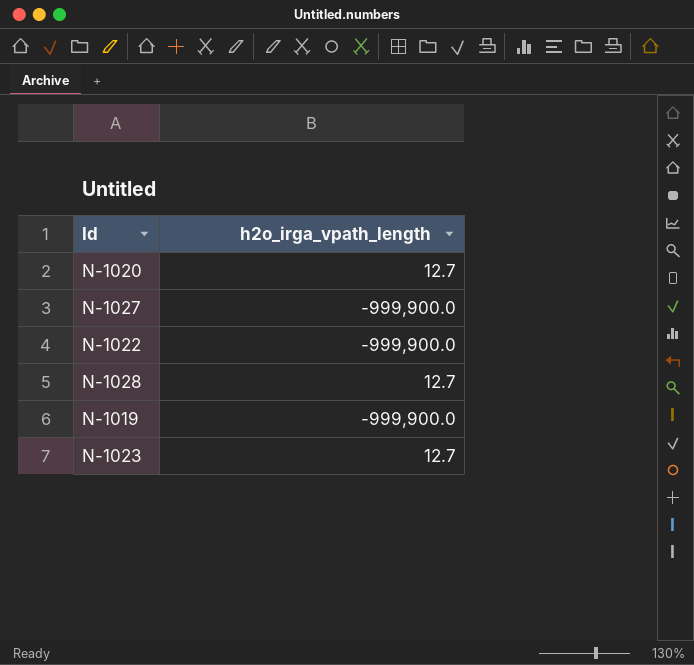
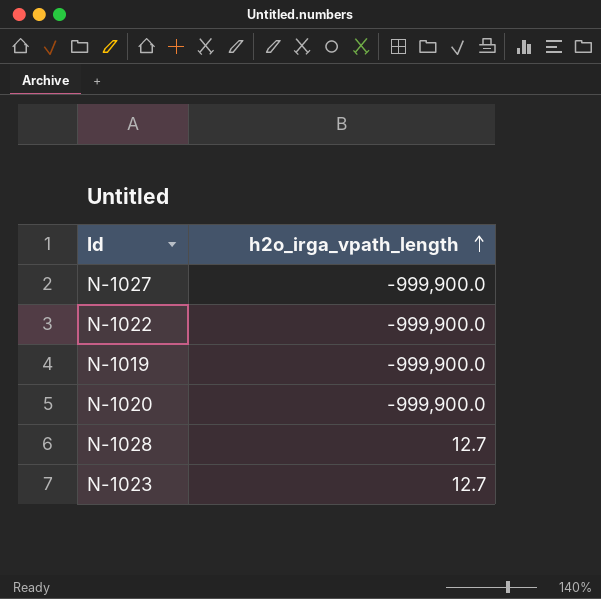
row order: none -> h2o_irga_vpath_length ascending
N-1020 | h2o_irga_vpath_length: 12.7 -> -999,900.0

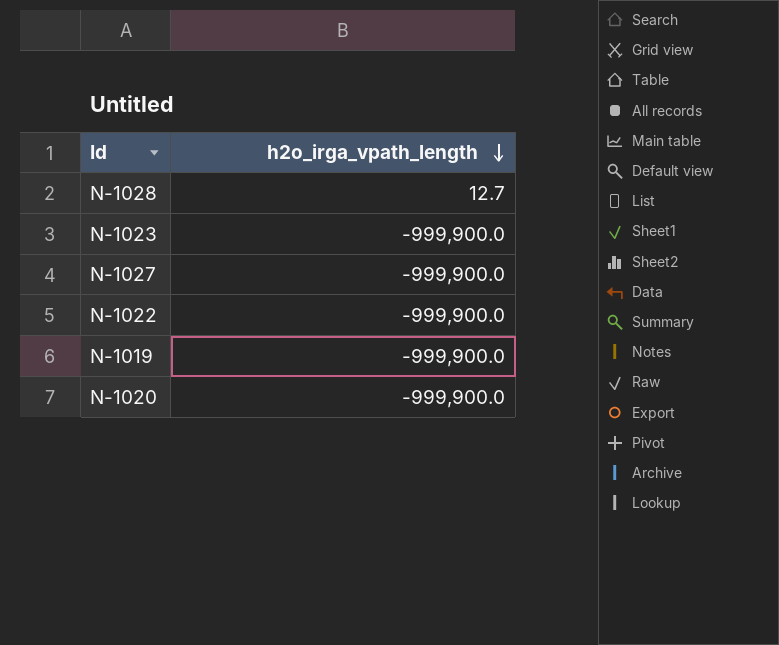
row order: h2o_irga_vpath_length ascending -> h2o_irga_vpath_length descending
N-1023 | h2o_irga_vpath_length: 12.7 -> -999,900.0

